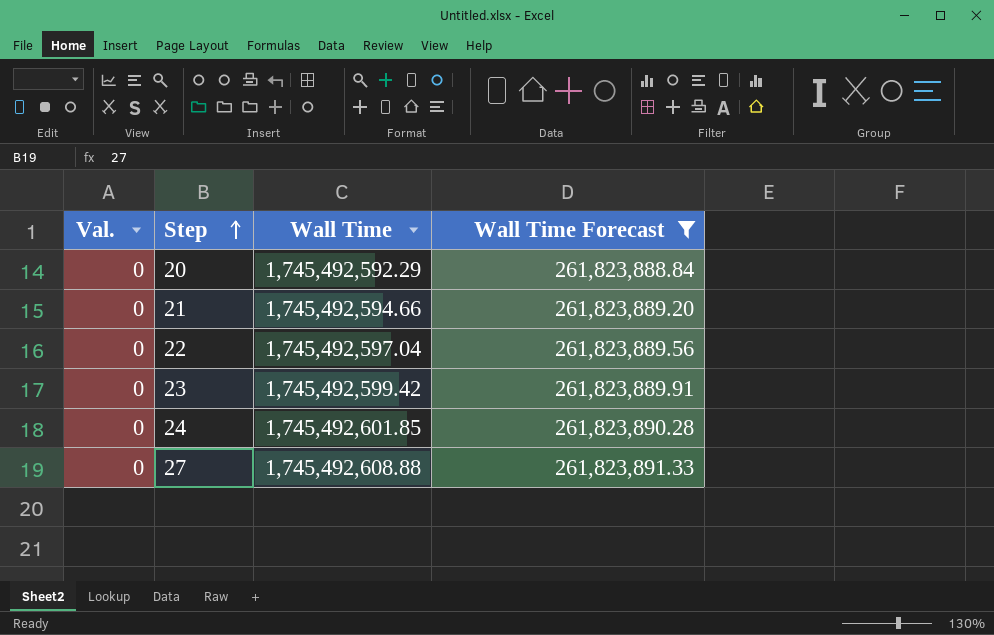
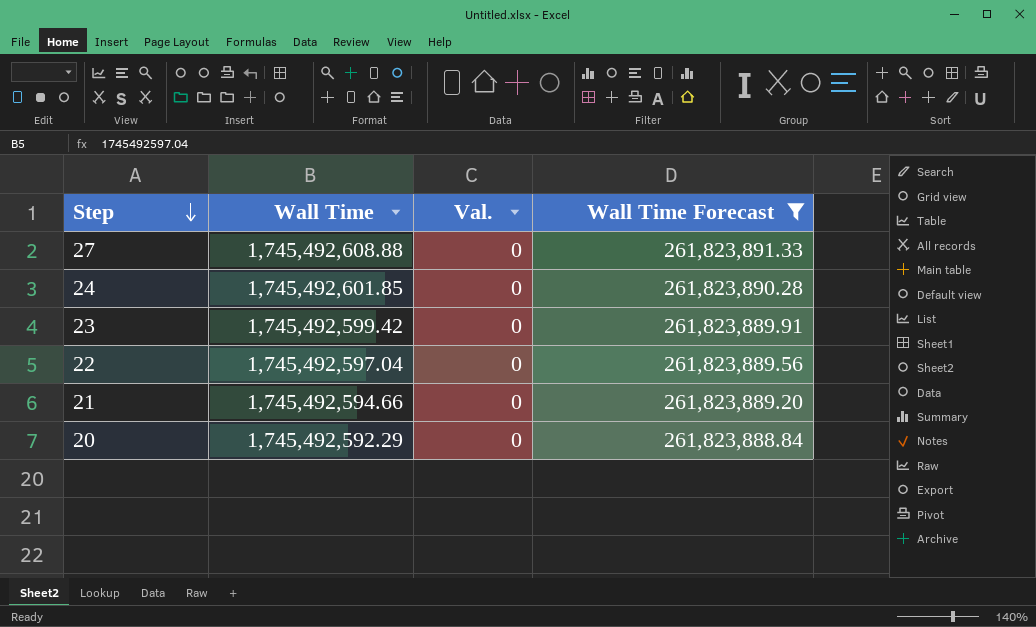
row order: Step ascending -> Step descending
column Val. | position: 1 -> 3

